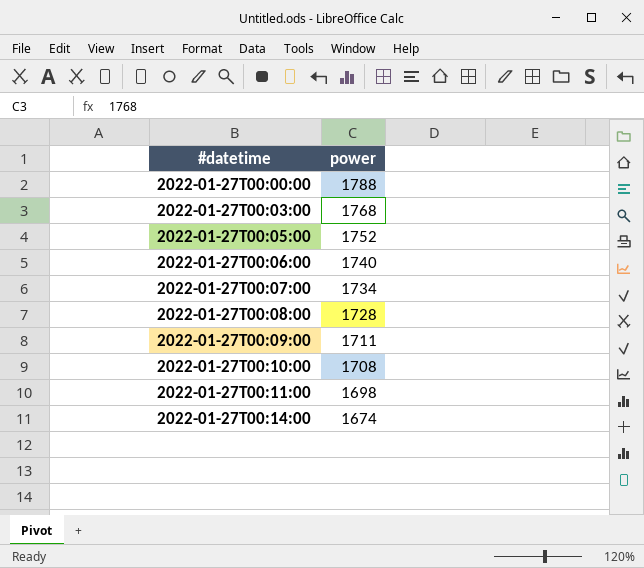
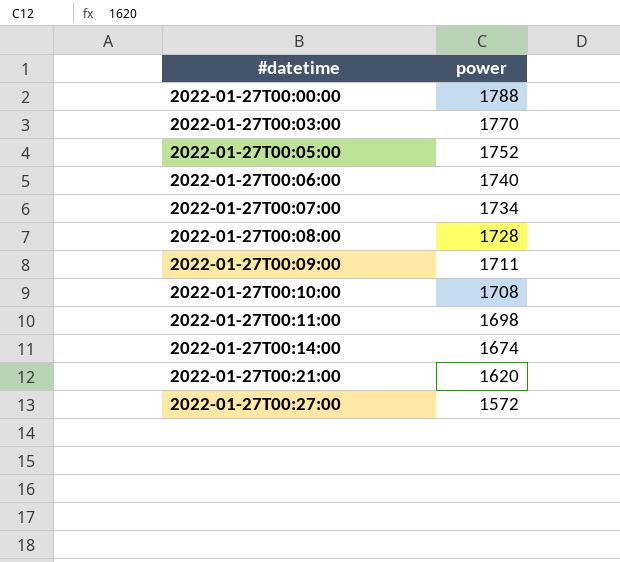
2022-01-27T00:03:00 | power: 1768 -> 1770
row 2022-01-27T00:21:00: none -> 1620
row 2022-01-27T00:27:00: none -> 1572

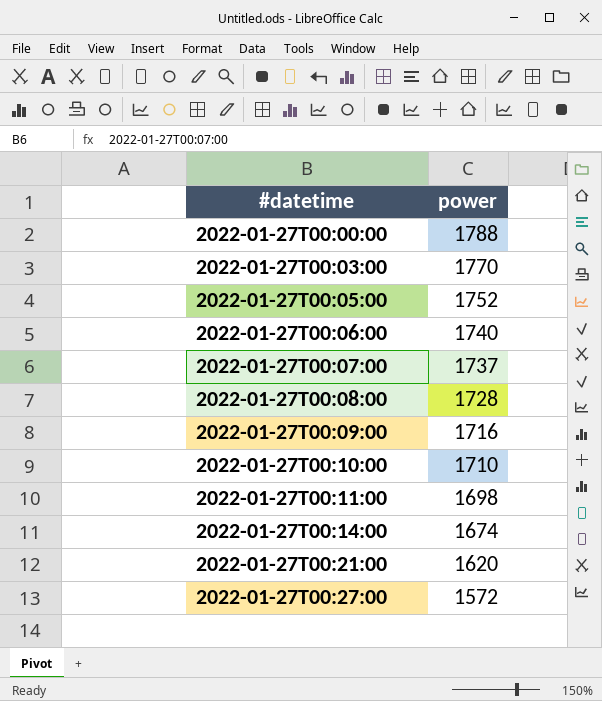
2022-01-27T00:07:00 | power: 1734 -> 1737
2022-01-27T00:09:00 | power: 1711 -> 1716
2022-01-27T00:10:00 | power: 1708 -> 1710

